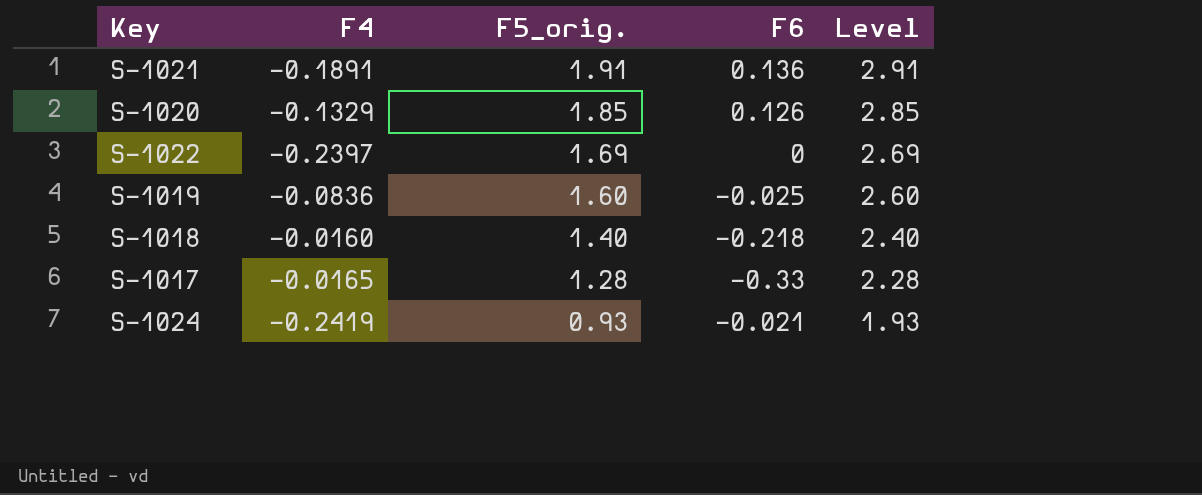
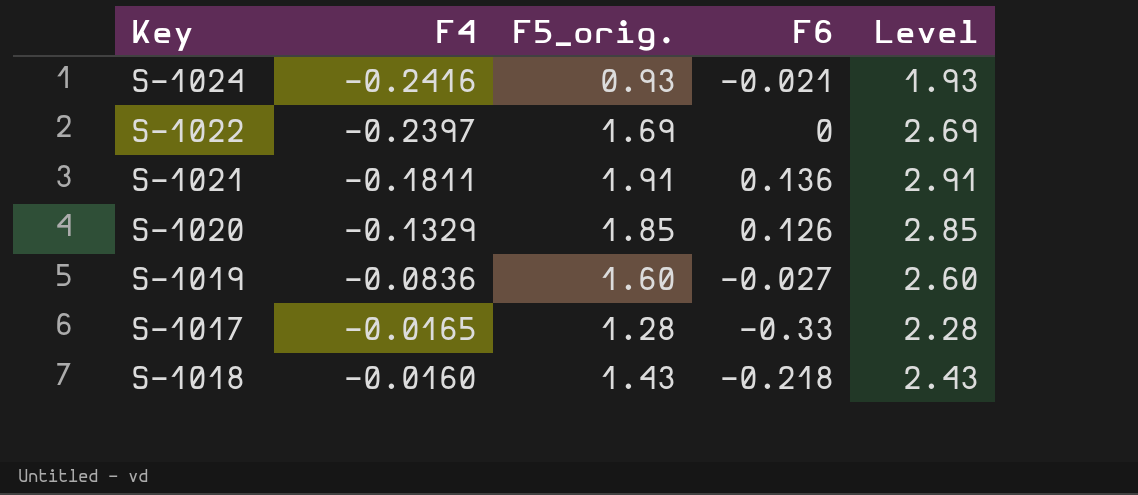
row order: F5_orig. descending -> F4 ascending
S-1024 | F4: -0.2419 -> -0.2416
S-1021 | F4: -0.1891 -> -0.1811
S-1019 | F6: -0.025 -> -0.027
S-1018 | F5_orig.: 1.40 -> 1.43
S-1018 | Level: 2.40 -> 2.43

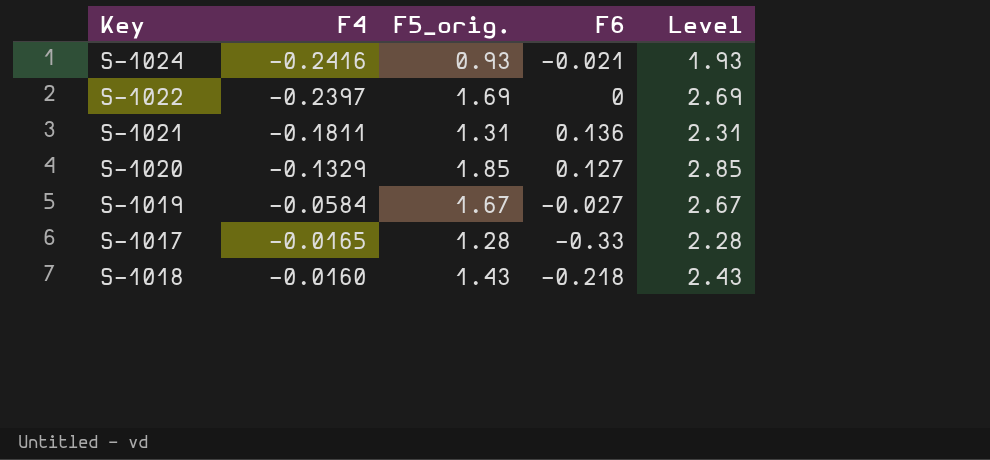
S-1021 | F5_orig.: 1.91 -> 1.31
S-1021 | Level: 2.91 -> 2.31
S-1020 | F6: 0.126 -> 0.127
S-1019 | F4: -0.0836 -> -0.0584
S-1019 | F5_orig.: 1.60 -> 1.67
S-1019 | Level: 2.60 -> 2.67

